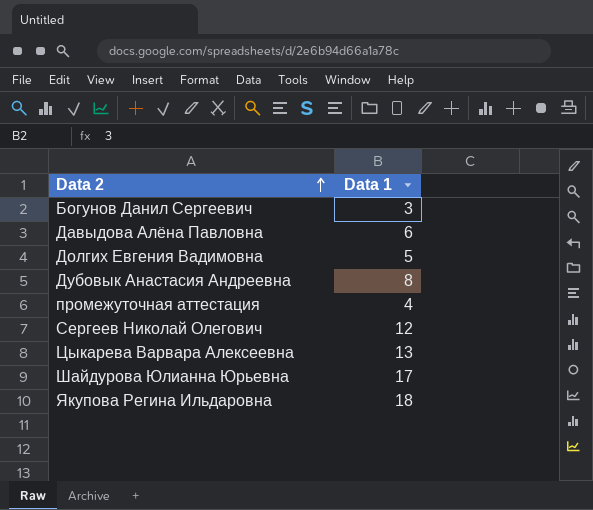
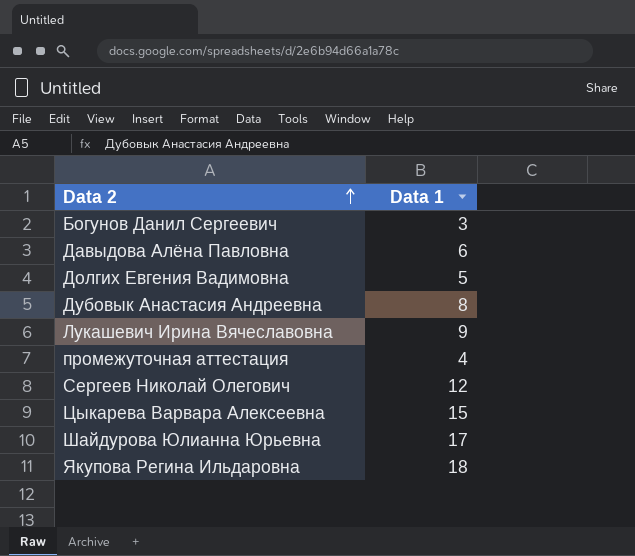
row Лукашевич Ирина Вячеславовна: none -> 9
Цыкарева Варвара Алексеевна | Data 1: 13 -> 15

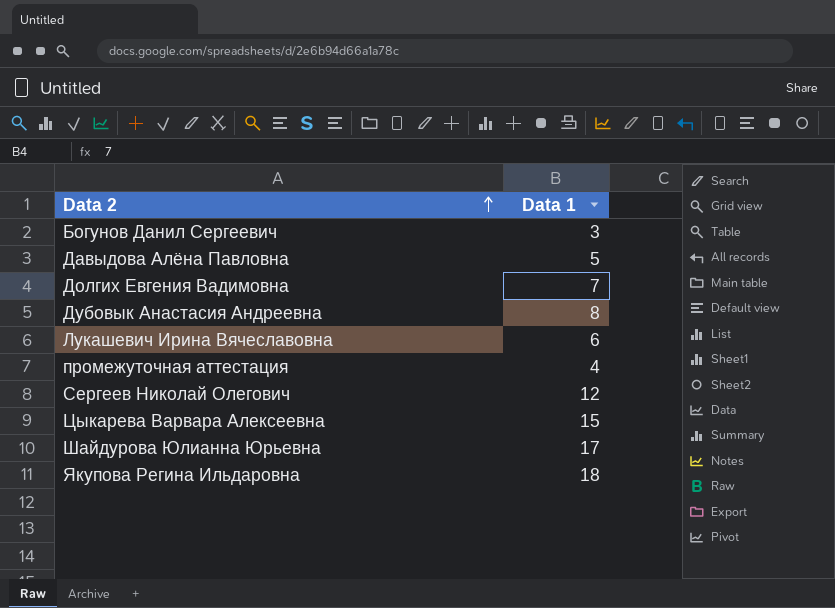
Давыдова Алёна Павловна | Data 1: 6 -> 5
Долгих Евгения Вадимовна | Data 1: 5 -> 7
Лукашевич Ирина Вячеславовна | Data 1: 9 -> 6

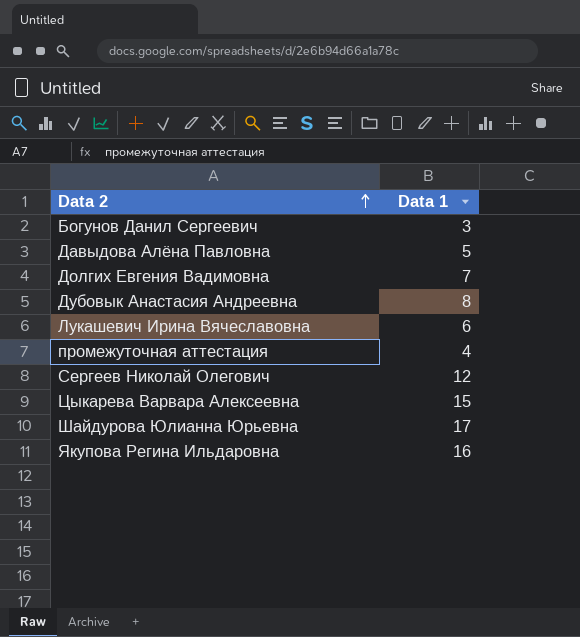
Якупова Регина Ильдаровна | Data 1: 18 -> 16

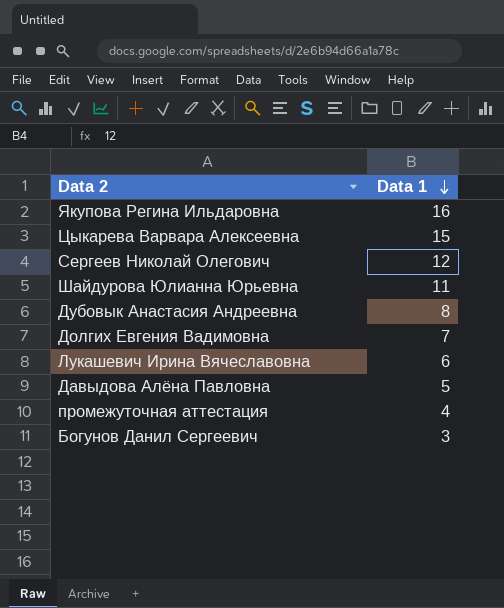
row order: Data 2 ascending -> Data 1 descending
Шайдурова Юлианна Юрьевна | Data 1: 17 -> 11

